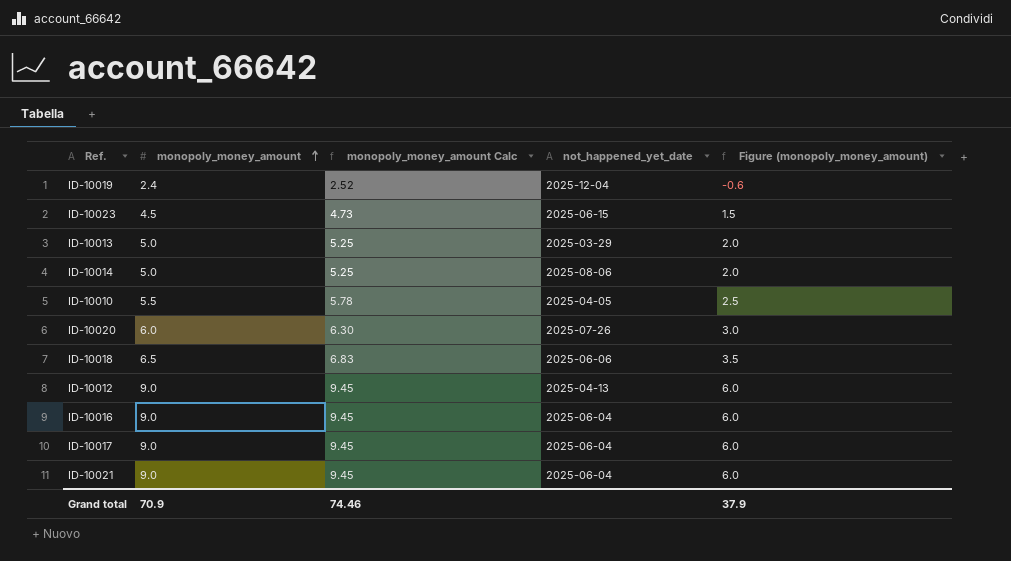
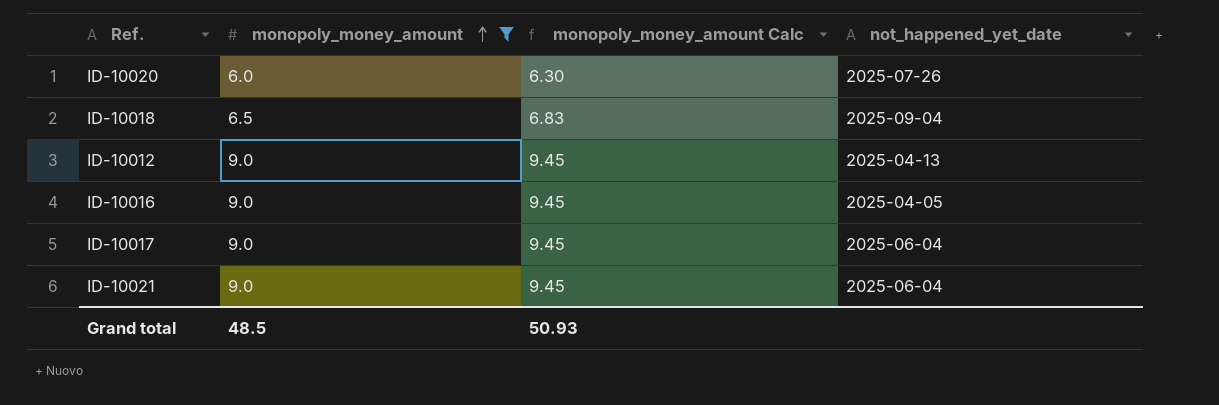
filter: none -> monopoly_money_amount >= 6.0
column Figure (monopoly_money_amount) | formula: [monopoly_money_amount] - 3 -> none
ID-10018 | not_happened_yet_date: 2025-06-06 -> 2025-09-04
ID-10016 | not_happened_yet_date: 2025-06-04 -> 2025-04-05
Grand total | monopoly_money_amount: 70.9 -> 48.5
Grand total | monopoly_money_amount Calc: 74.46 -> 50.93

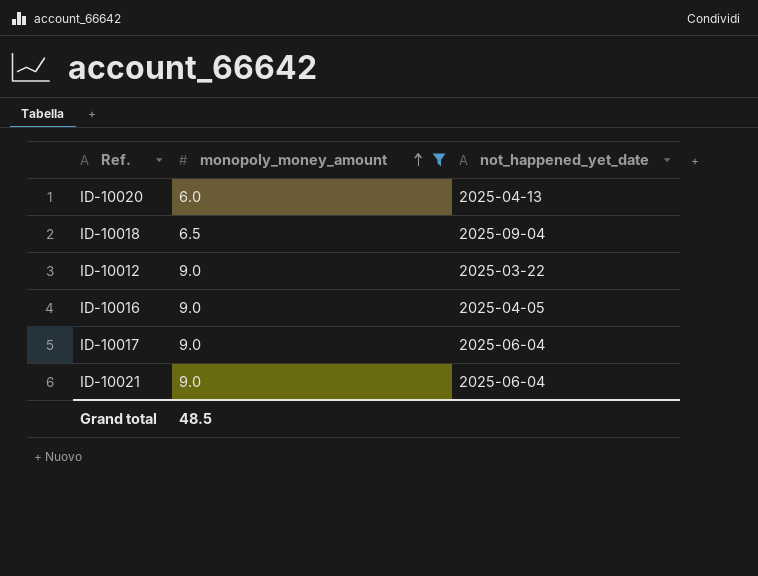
column monopoly_money_amount Calc | formula: [monopoly_money_amount] * 1.05 -> none
ID-10020 | not_happened_yet_date: 2025-07-26 -> 2025-04-13
ID-10012 | not_happened_yet_date: 2025-04-13 -> 2025-03-22

